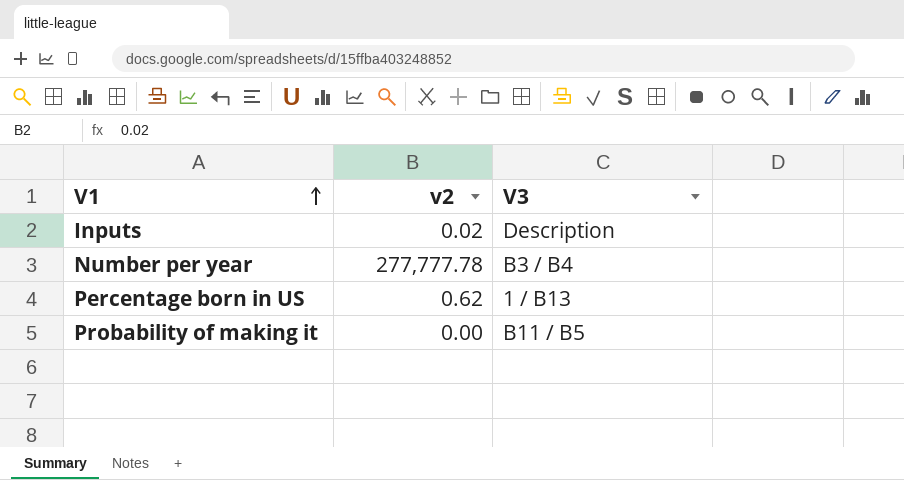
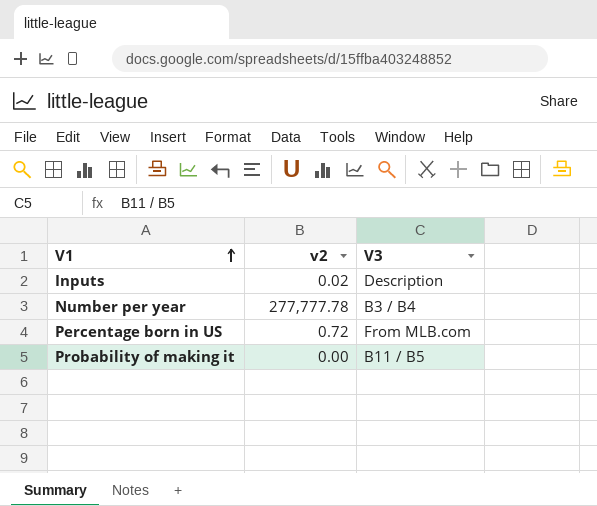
Percentage born in US | v2: 0.62 -> 0.72
Percentage born in US | V3: 1 / B13 -> From MLB.com

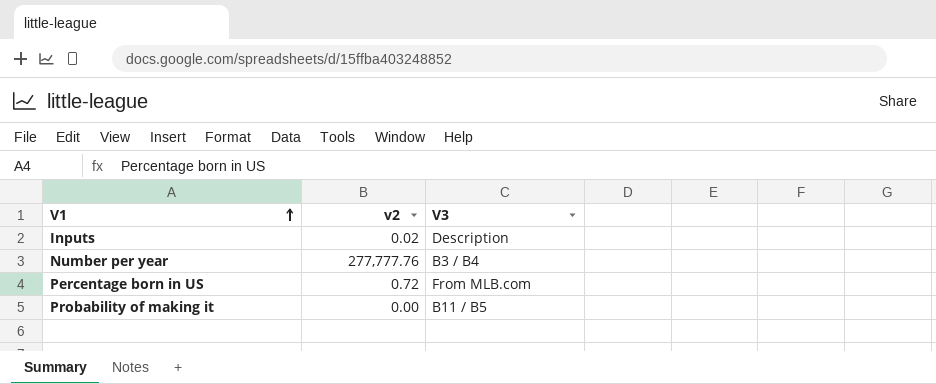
Number per year | v2: 277,777.78 -> 277,777.76

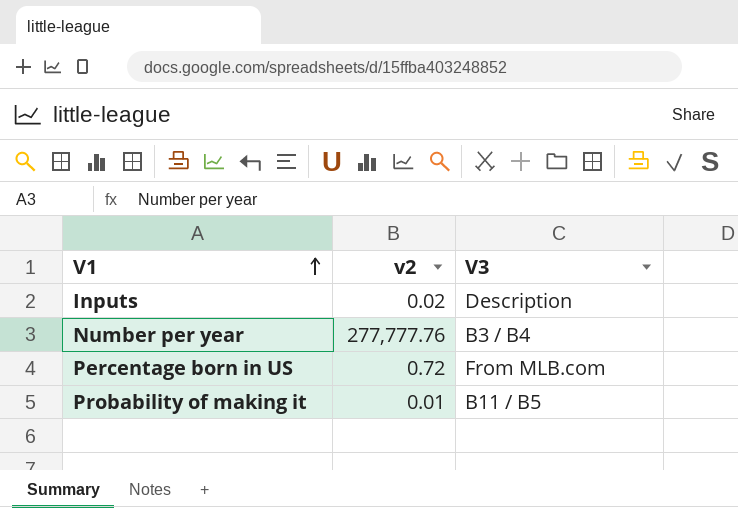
Probability of making it | v2: 0.00 -> 0.01

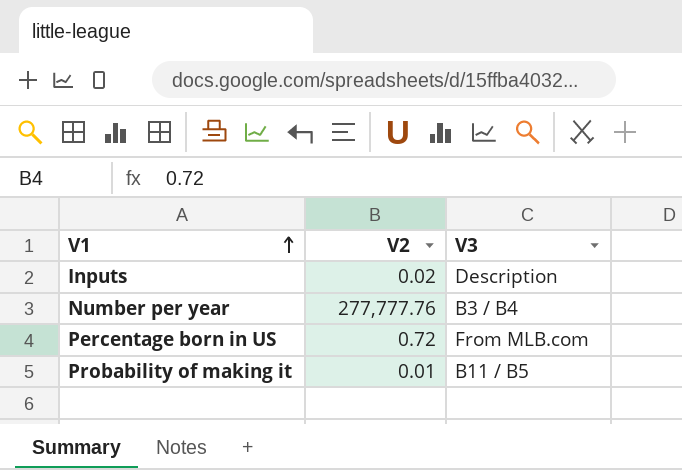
column name: v2 -> V2

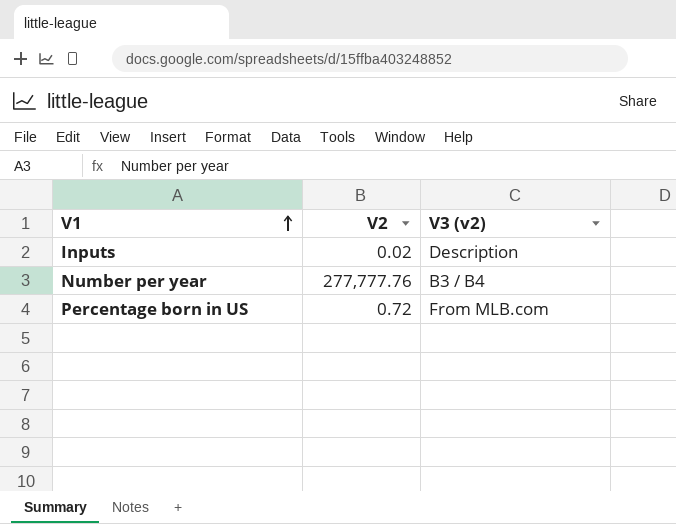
column name: V3 -> V3 (v2)
row Probability of making it: 0.01 | B11 / B5 -> none

